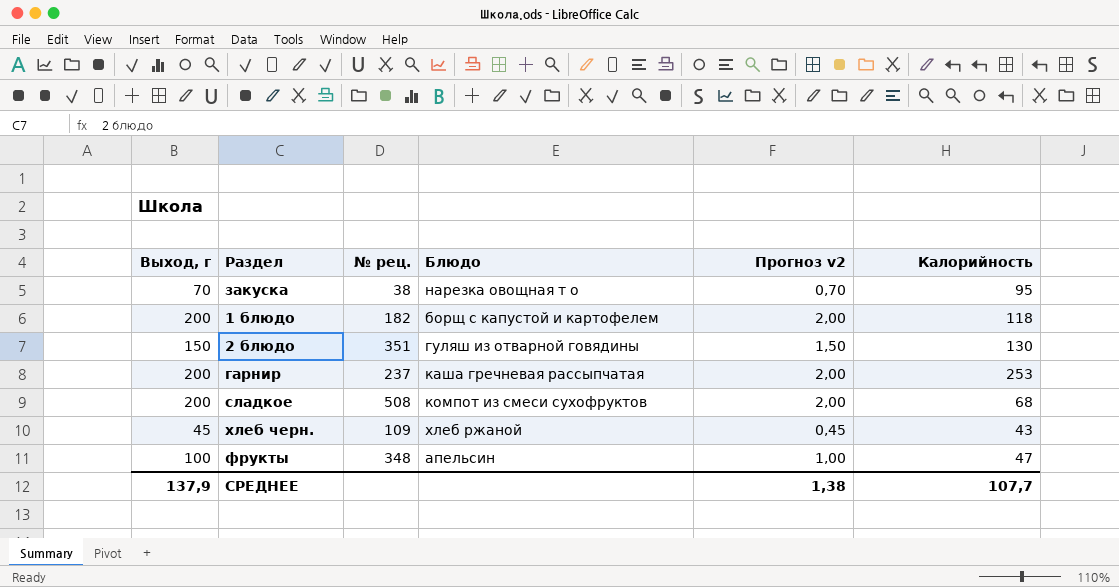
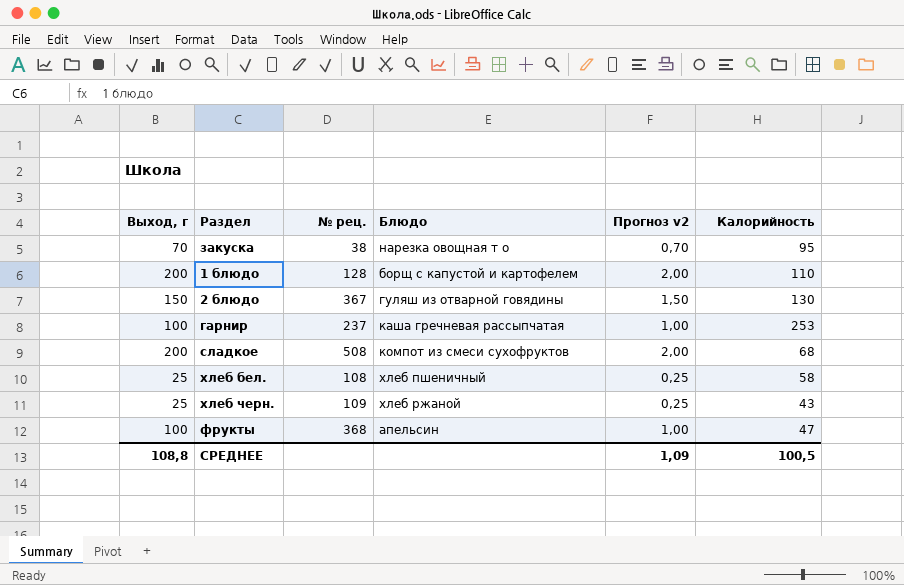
1 блюдо | № рец.: 182 -> 128
1 блюдо | Калорийность: 118 -> 110
2 блюдо | № рец.: 351 -> 367
гарнир | Выход, г: 200 -> 100
гарнир | Прогноз v2: 2,00 -> 1,00
row хлеб бел.: none -> 25 | 108 | хлеб пшеничный | 0,25 | 58
хлеб черн. | Выход, г: 45 -> 25
хлеб черн. | Прогноз v2: 0,45 -> 0,25
фрукты | № рец.: 348 -> 368
СРЕДНЕЕ | Выход, г: 137,9 -> 108,8
СРЕДНЕЕ | Прогноз v2: 1,38 -> 1,09
СРЕДНЕЕ | Калорийность: 107,7 -> 100,5

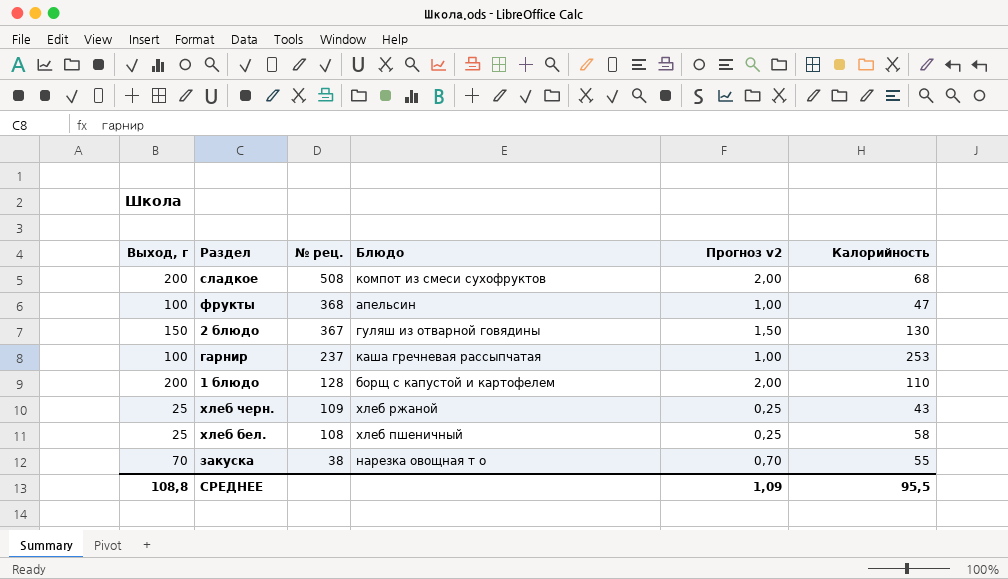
row order: none -> № рец. descending
закуска | Калорийность: 95 -> 55
СРЕДНЕЕ | Калорийность: 100,5 -> 95,5

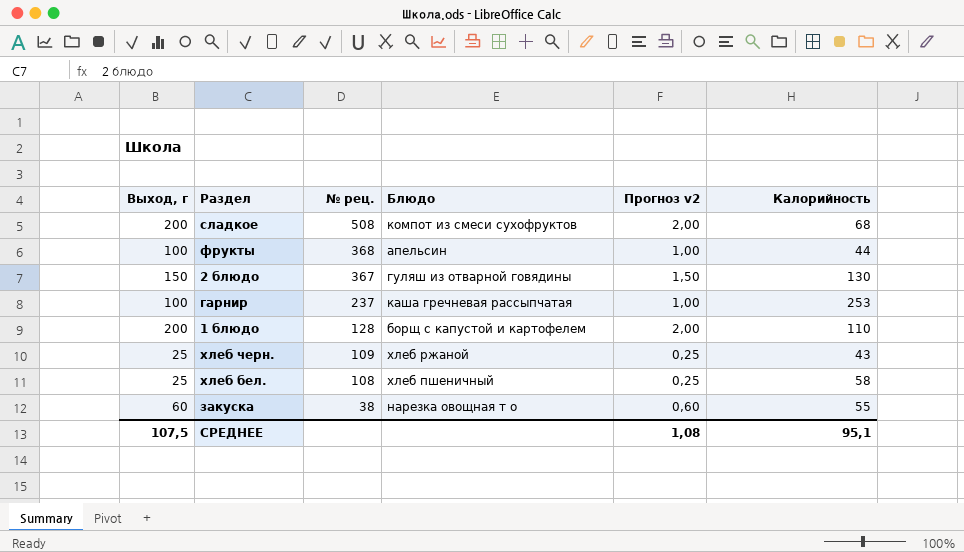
фрукты | Калорийность: 47 -> 44
закуска | Выход, г: 70 -> 60
закуска | Прогноз v2: 0,70 -> 0,60
СРЕДНЕЕ | Выход, г: 108,8 -> 107,5
СРЕДНЕЕ | Прогноз v2: 1,09 -> 1,08
СРЕДНЕЕ | Калорийность: 95,5 -> 95,1

